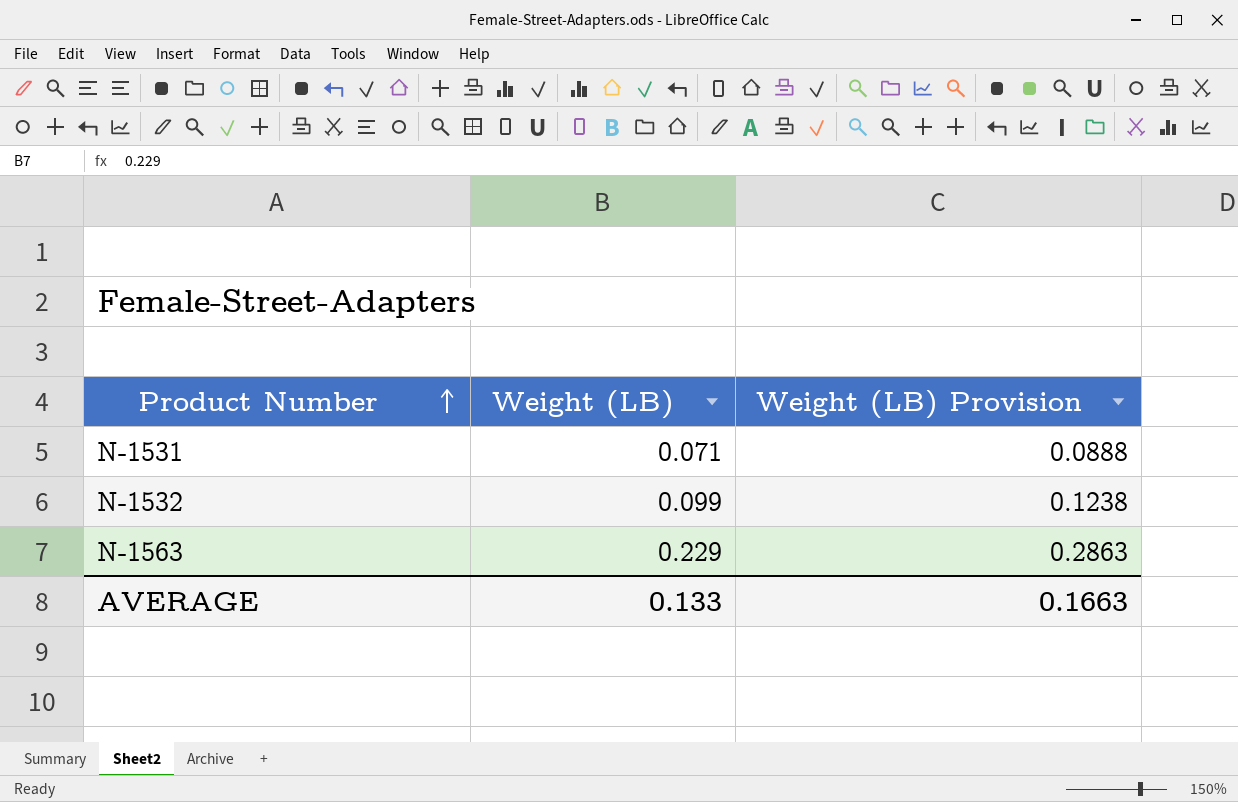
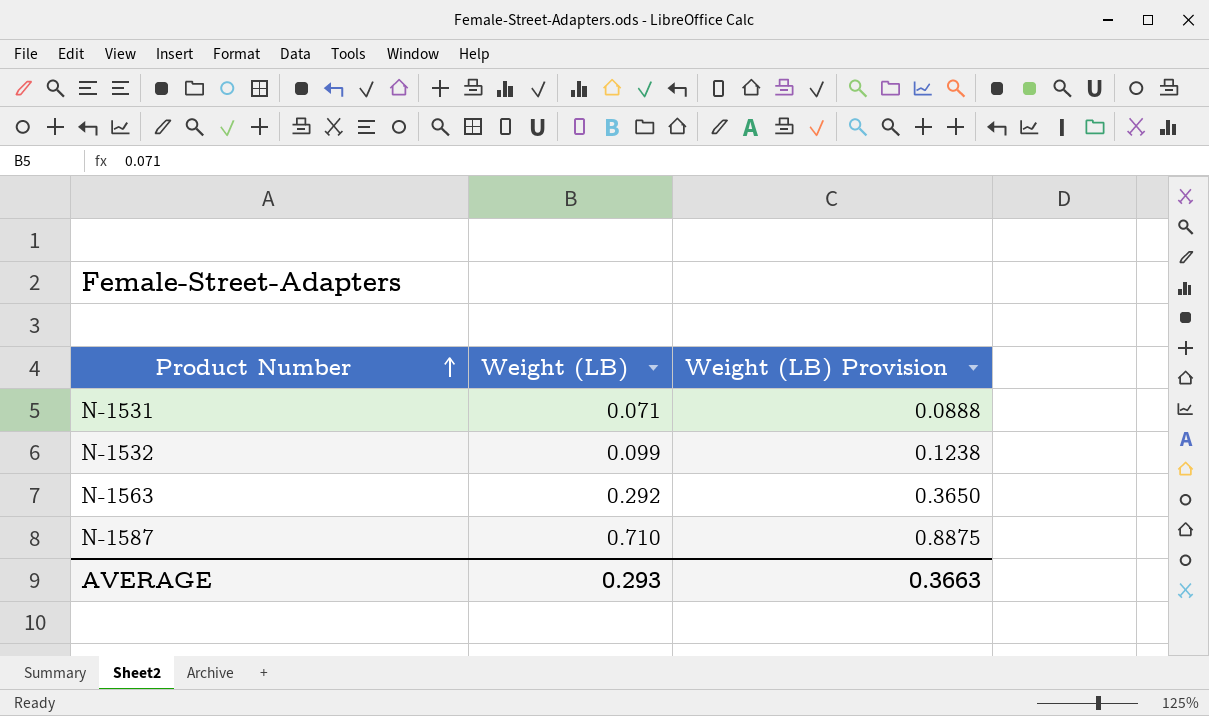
N-1563 | Weight (LB): 0.229 -> 0.292
N-1563 | Weight (LB) Provision: 0.2863 -> 0.3650
row N-1587: none -> 0.710 | 0.8875
AVERAGE | Weight (LB): 0.133 -> 0.293
AVERAGE | Weight (LB) Provision: 0.1663 -> 0.3663

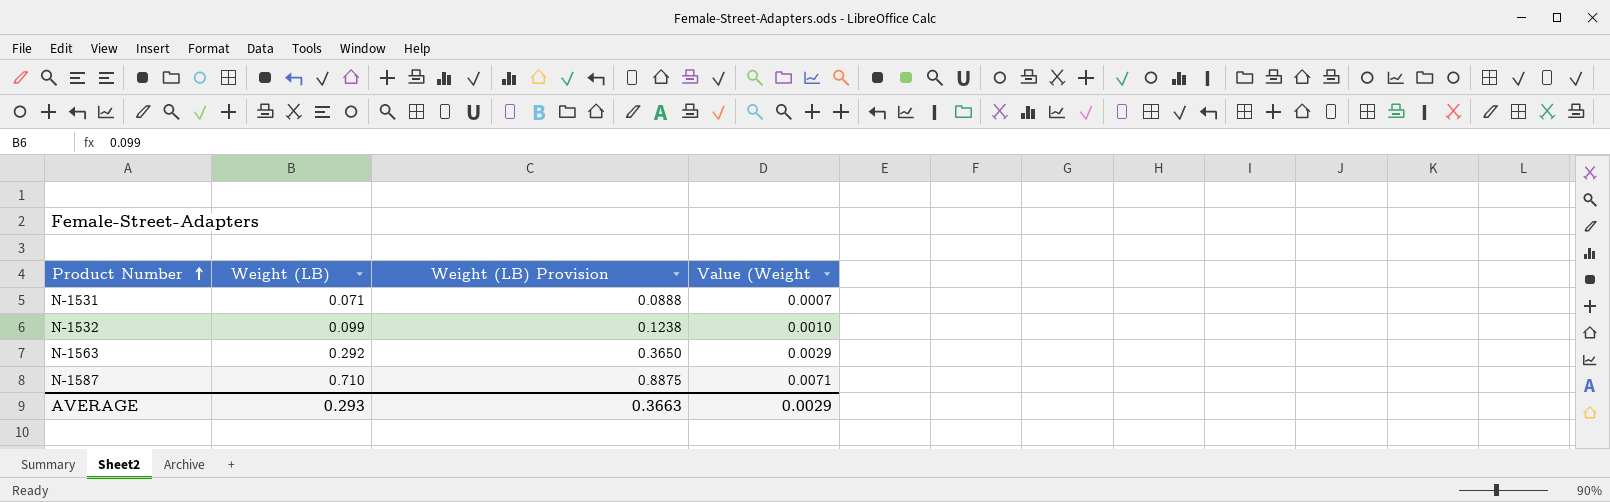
column Value (Weight | formula: none -> [Weight (LB)] * 0.01

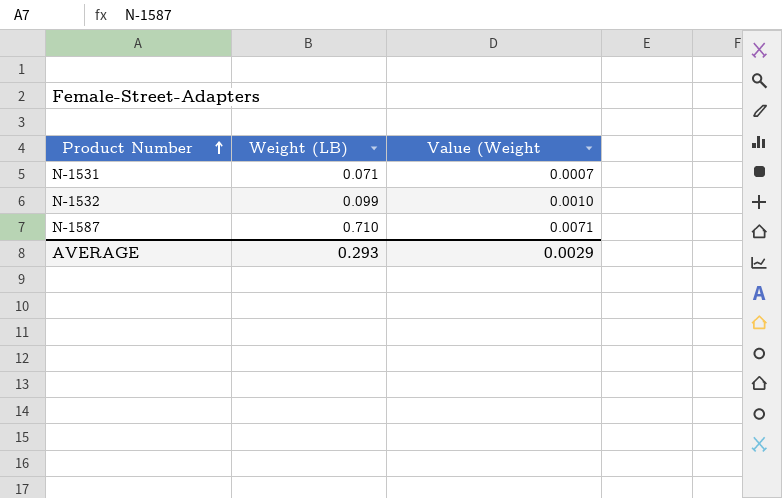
column Weight (LB) Provision | formula: [Weight (LB)] * 1.25 -> none
row N-1563: 0.292 | 0.3650 | 0.0029 -> none

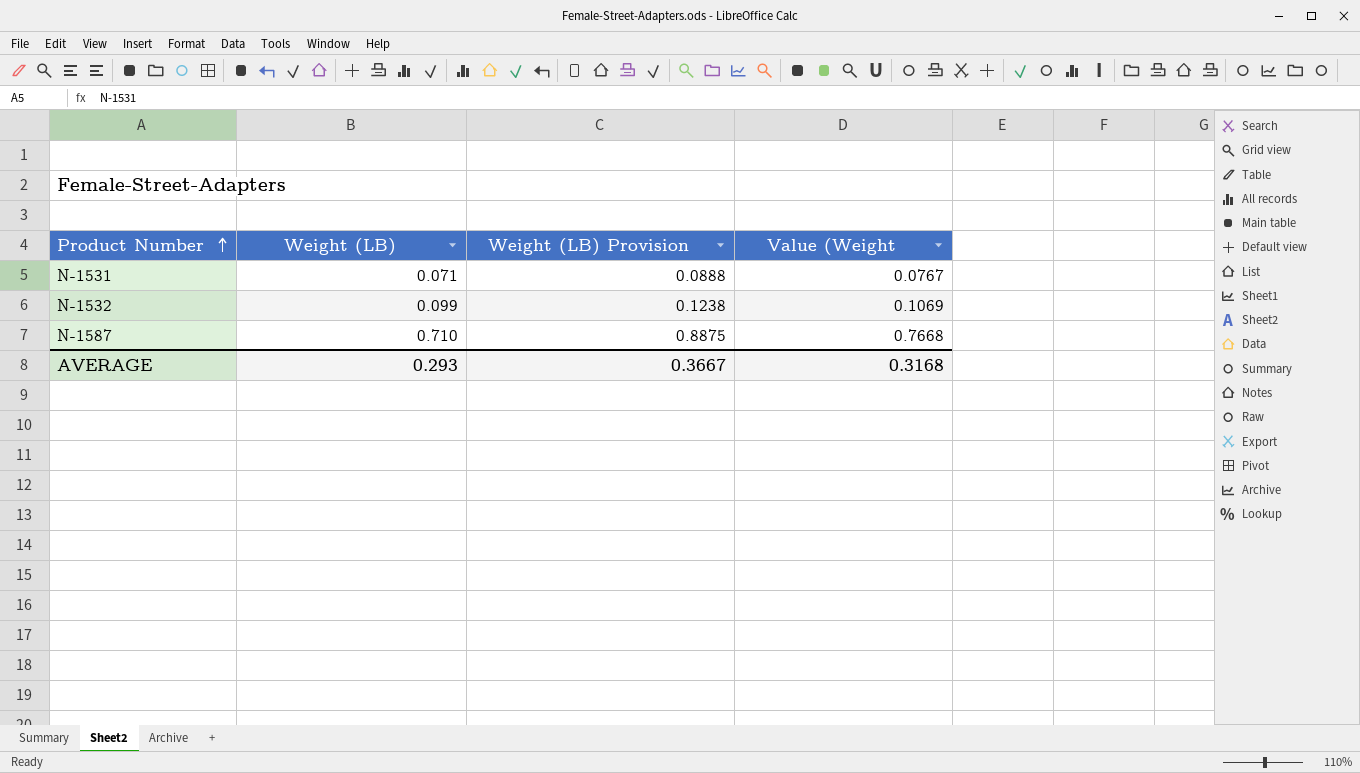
column Weight (LB) Provision | formula: none -> [Weight (LB)] * 1.25
column Value (Weight | formula: [Weight (LB)] * 0.01 -> [Weight (LB)] * 1.08
AVERAGE | Value (Weight: 0.0029 -> 0.3168

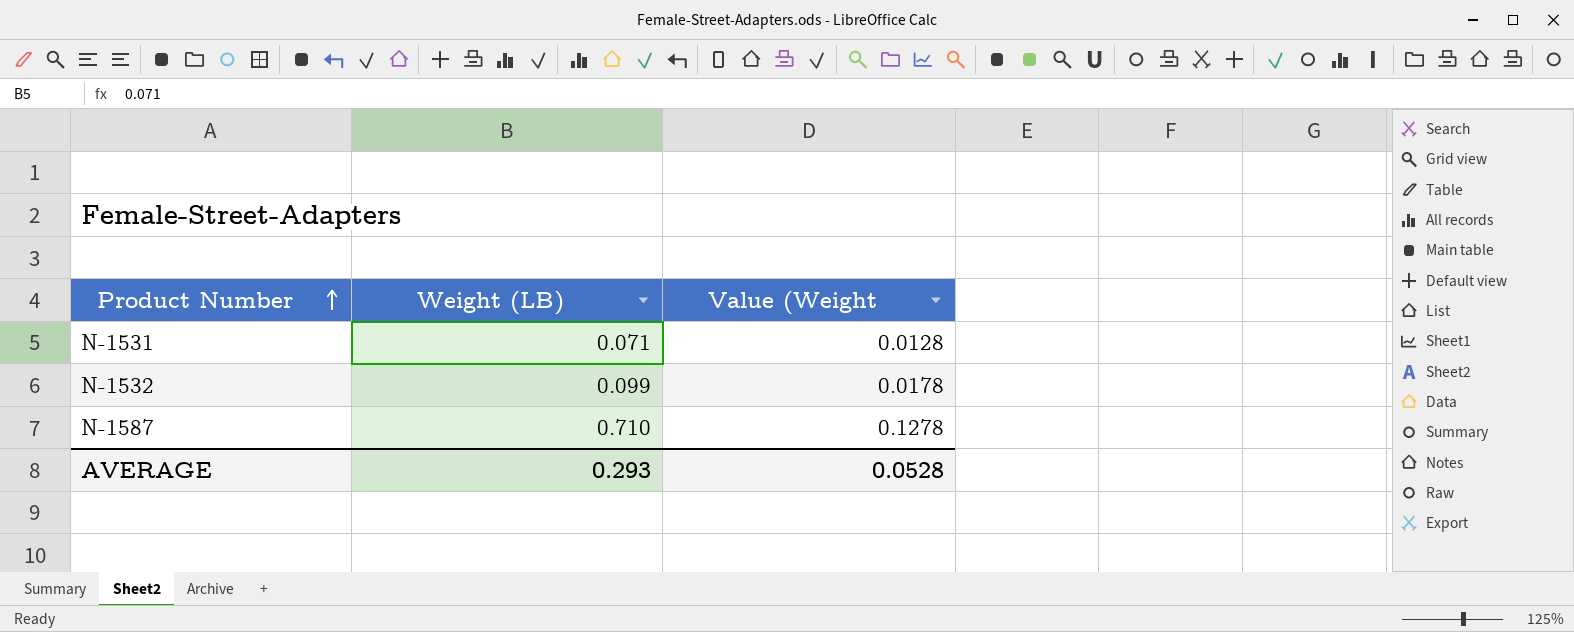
column Weight (LB) Provision | formula: [Weight (LB)] * 1.25 -> none
column Value (Weight | formula: [Weight (LB)] * 1.08 -> [Weight (LB)] * 0.18
AVERAGE | Value (Weight: 0.3168 -> 0.0528

